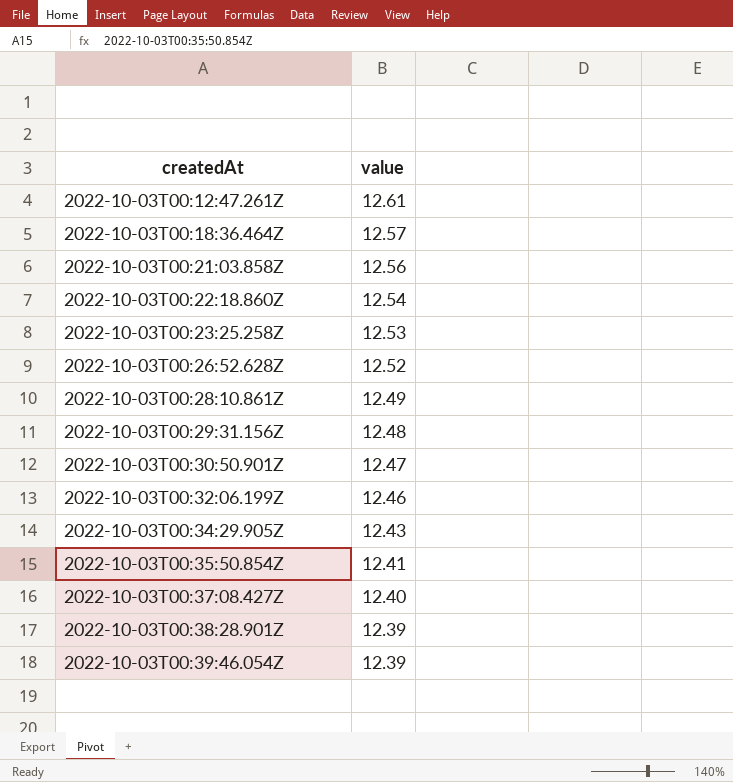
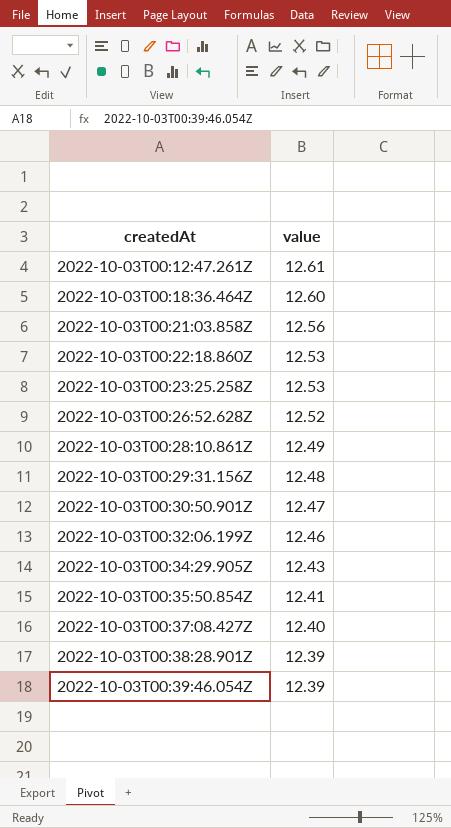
2022-10-03T00:18:36.464Z | value: 12.57 -> 12.60
2022-10-03T00:22:18.860Z | value: 12.54 -> 12.53

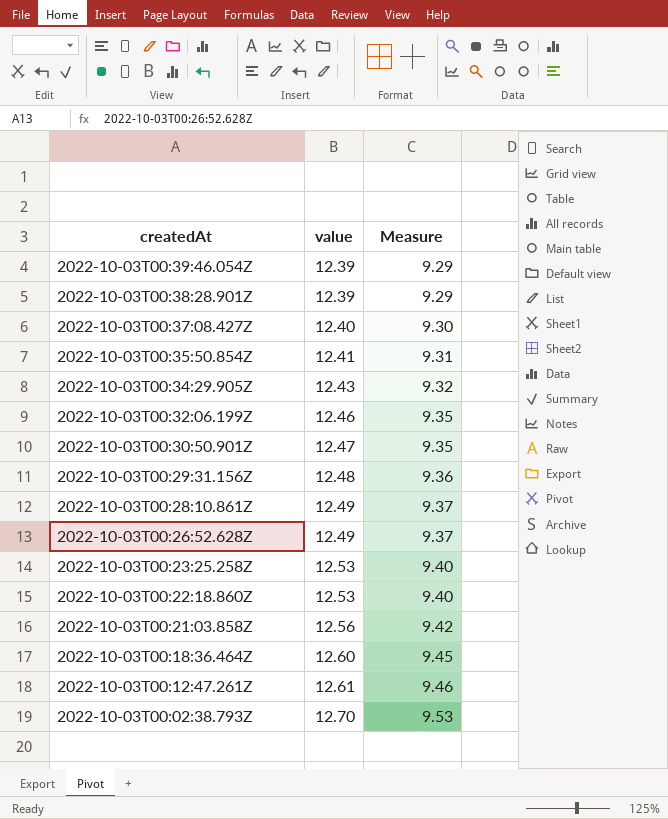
row order: createdAt ascending -> createdAt descending
column Measure | formula: none -> [value] * 0.75
2022-10-03T00:26:52.628Z | value: 12.52 -> 12.49
row 2022-10-03T00:02:38.793Z: none -> 12.70 | 9.53

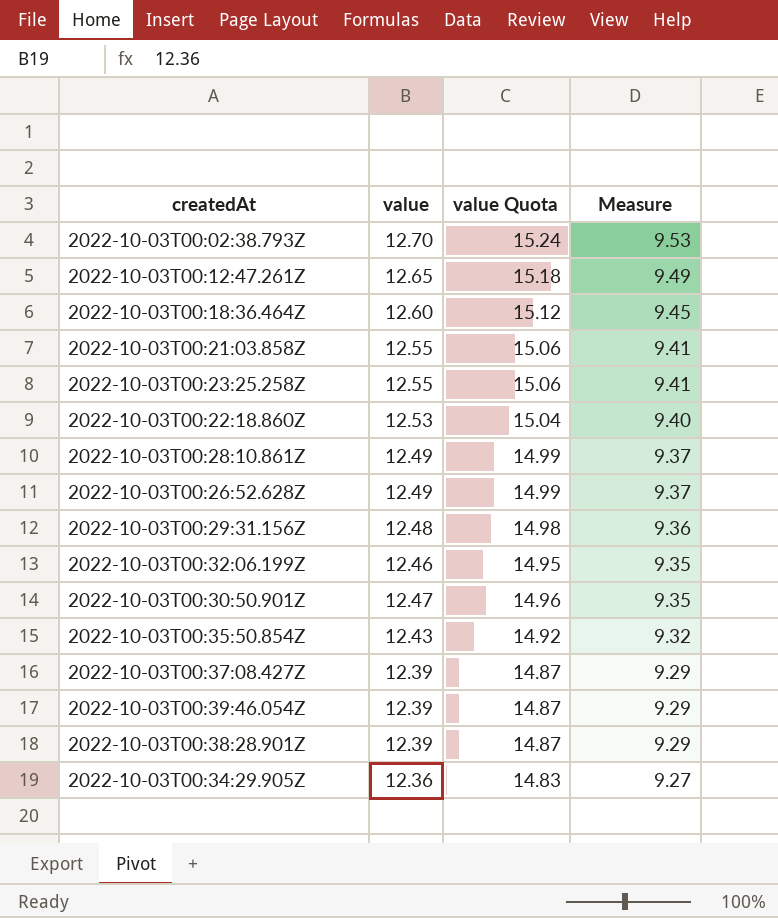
row order: createdAt descending -> Measure descending
column value Quota | formula: none -> [value] * 1.2
2022-10-03T00:12:47.261Z | value: 12.61 -> 12.65
2022-10-03T00:12:47.261Z | Measure: 9.46 -> 9.49
2022-10-03T00:21:03.858Z | value: 12.56 -> 12.55
2022-10-03T00:21:03.858Z | Measure: 9.42 -> 9.41
2022-10-03T00:23:25.258Z | value: 12.53 -> 12.55
2022-10-03T00:23:25.258Z | Measure: 9.40 -> 9.41
2022-10-03T00:35:50.854Z | value: 12.41 -> 12.43
2022-10-03T00:35:50.854Z | Measure: 9.31 -> 9.32
2022-10-03T00:37:08.427Z | value: 12.40 -> 12.39
2022-10-03T00:37:08.427Z | Measure: 9.30 -> 9.29
2022-10-03T00:34:29.905Z | value: 12.43 -> 12.36
2022-10-03T00:34:29.905Z | Measure: 9.32 -> 9.27

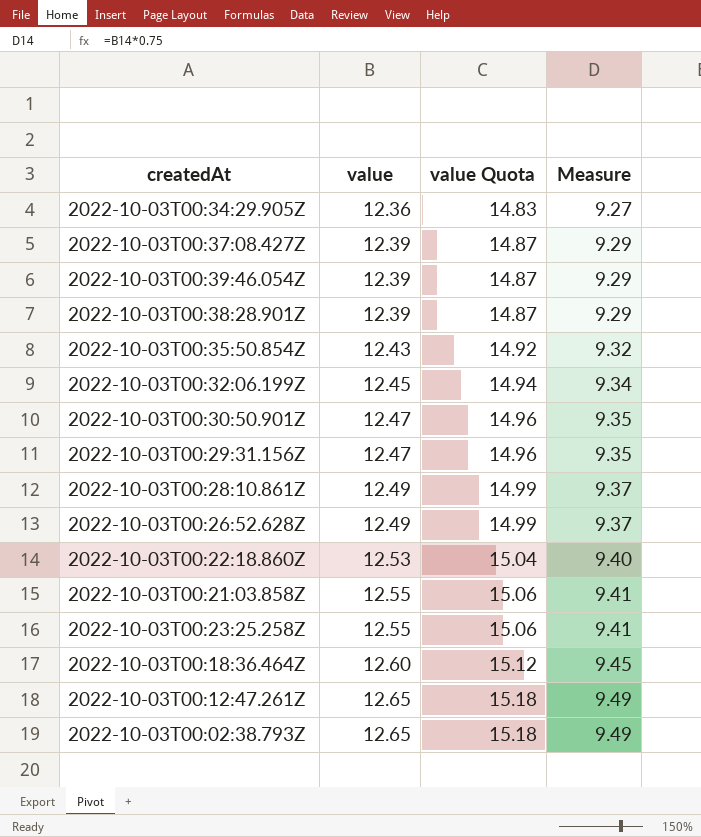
row order: Measure descending -> value ascending
2022-10-03T00:32:06.199Z | value: 12.46 -> 12.45
2022-10-03T00:32:06.199Z | value Quota: 14.95 -> 14.94
2022-10-03T00:32:06.199Z | Measure: 9.35 -> 9.34
2022-10-03T00:29:31.156Z | value: 12.48 -> 12.47
2022-10-03T00:29:31.156Z | value Quota: 14.98 -> 14.96
2022-10-03T00:29:31.156Z | Measure: 9.36 -> 9.35
2022-10-03T00:02:38.793Z | value: 12.70 -> 12.65
2022-10-03T00:02:38.793Z | value Quota: 15.24 -> 15.18
2022-10-03T00:02:38.793Z | Measure: 9.53 -> 9.49

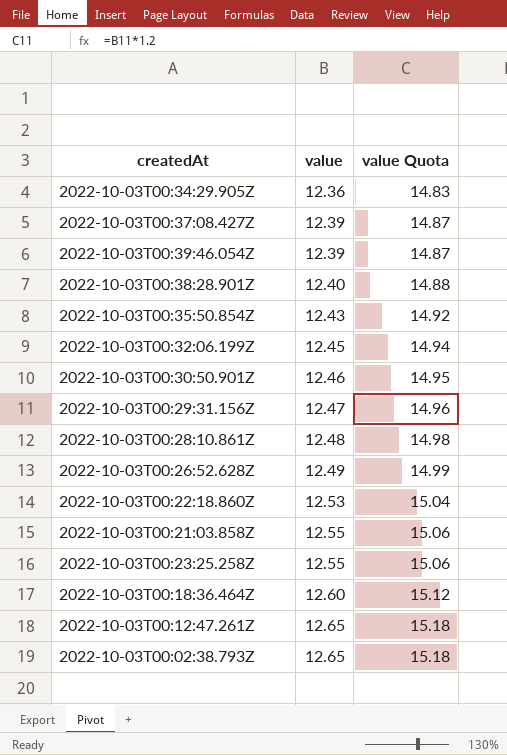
column Measure | formula: [value] * 0.75 -> none
2022-10-03T00:38:28.901Z | value: 12.39 -> 12.40
2022-10-03T00:38:28.901Z | value Quota: 14.87 -> 14.88
2022-10-03T00:30:50.901Z | value: 12.47 -> 12.46
2022-10-03T00:30:50.901Z | value Quota: 14.96 -> 14.95
2022-10-03T00:28:10.861Z | value: 12.49 -> 12.48
2022-10-03T00:28:10.861Z | value Quota: 14.99 -> 14.98

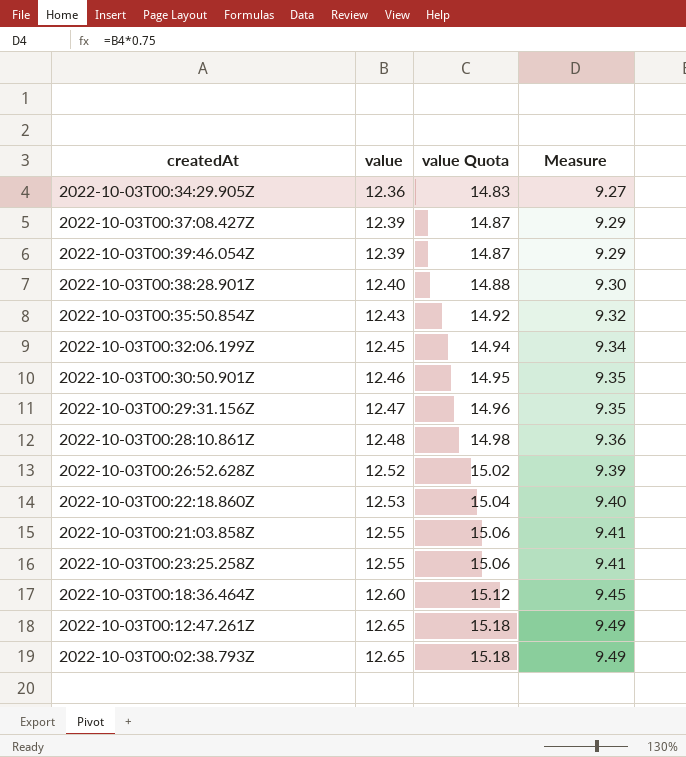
column Measure | formula: none -> [value] * 0.75
2022-10-03T00:26:52.628Z | value: 12.49 -> 12.52
2022-10-03T00:26:52.628Z | value Quota: 14.99 -> 15.02

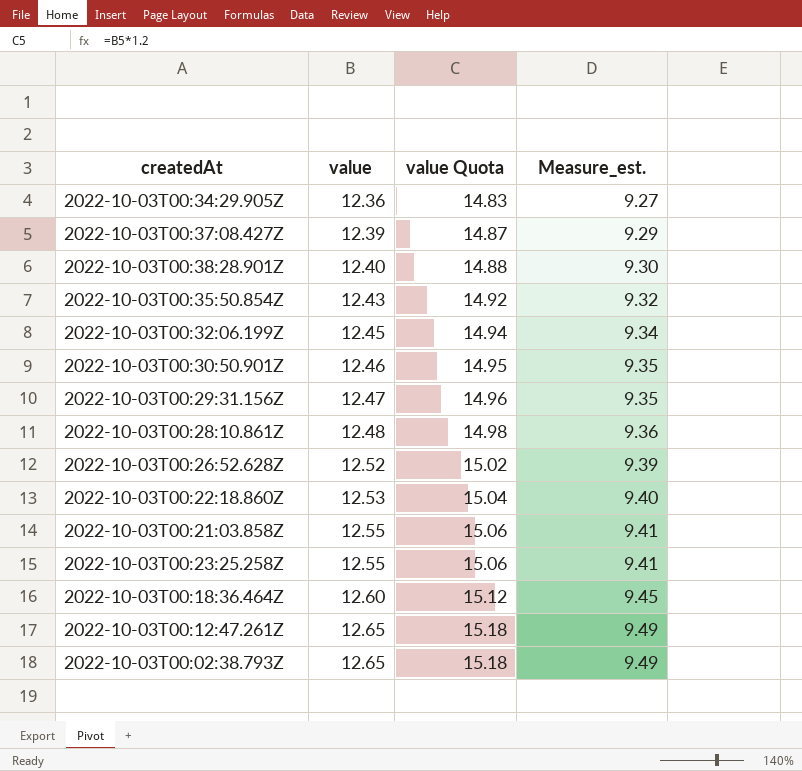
column name: Measure -> Measure_est.
row 2022-10-03T00:39:46.054Z: 12.39 | 14.87 | 9.29 -> none

